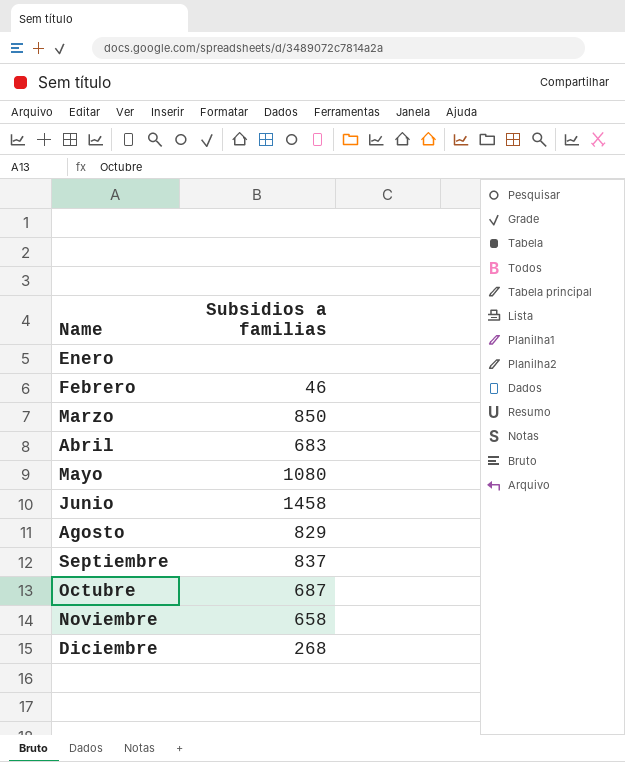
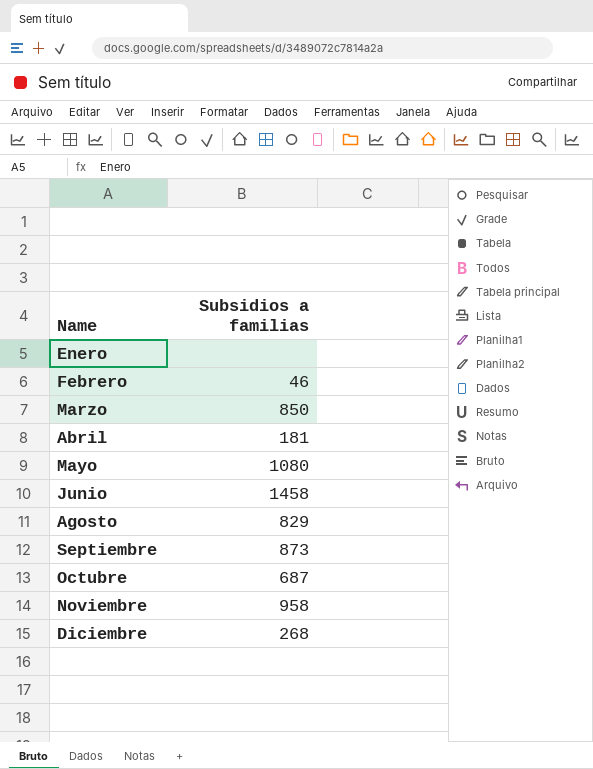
Abril | Subsidios a familias: 683 -> 181
Septiembre | Subsidios a familias: 837 -> 873
Noviembre | Subsidios a familias: 658 -> 958

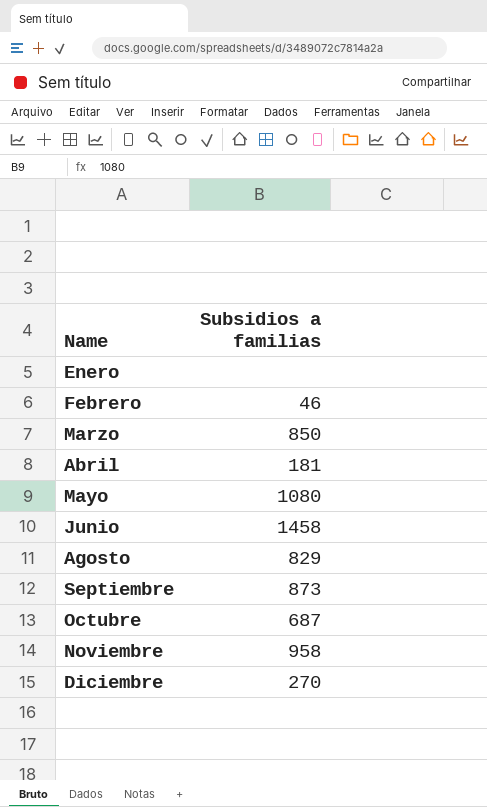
Diciembre | Subsidios a familias: 268 -> 270

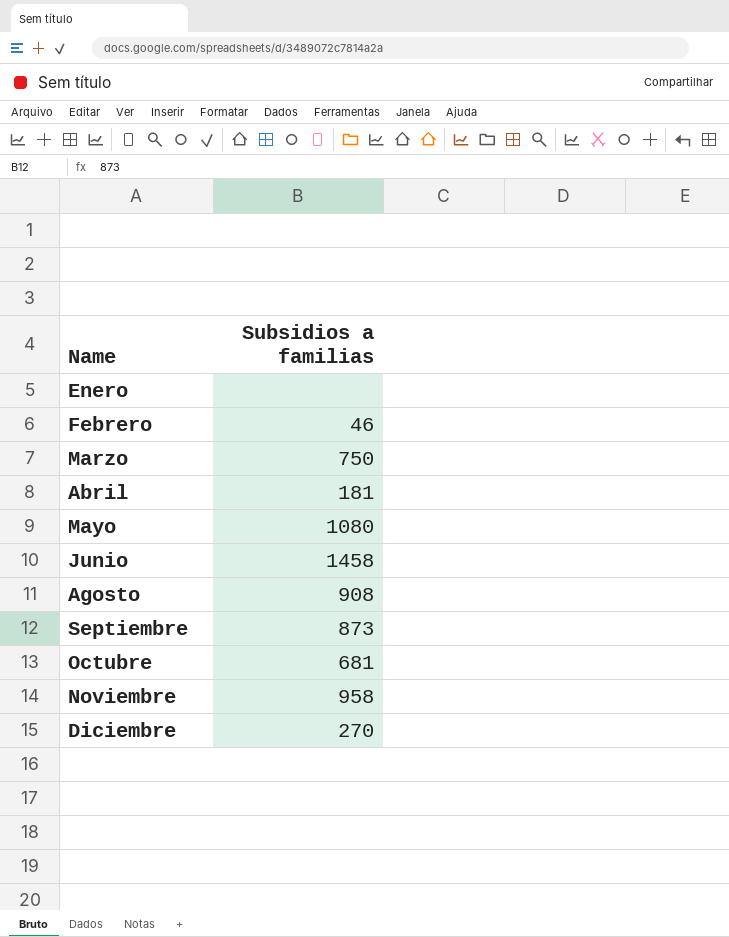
Marzo | Subsidios a familias: 850 -> 750
Agosto | Subsidios a familias: 829 -> 908
Octubre | Subsidios a familias: 687 -> 681

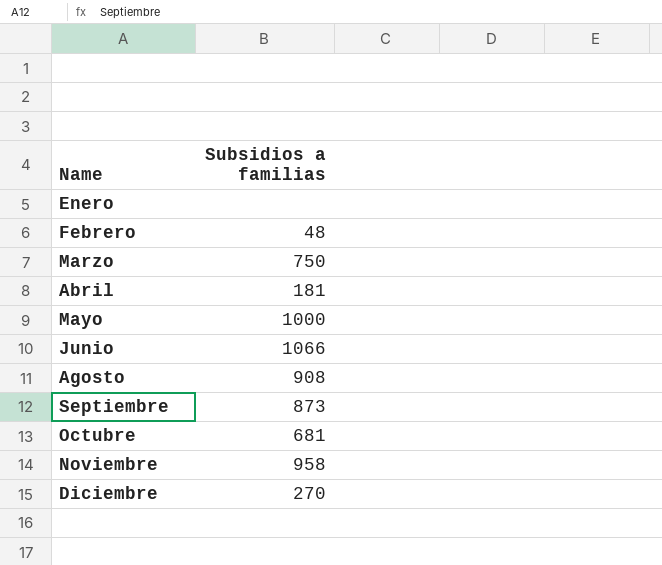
Febrero | Subsidios a familias: 46 -> 48
Mayo | Subsidios a familias: 1080 -> 1000
Junio | Subsidios a familias: 1458 -> 1066

